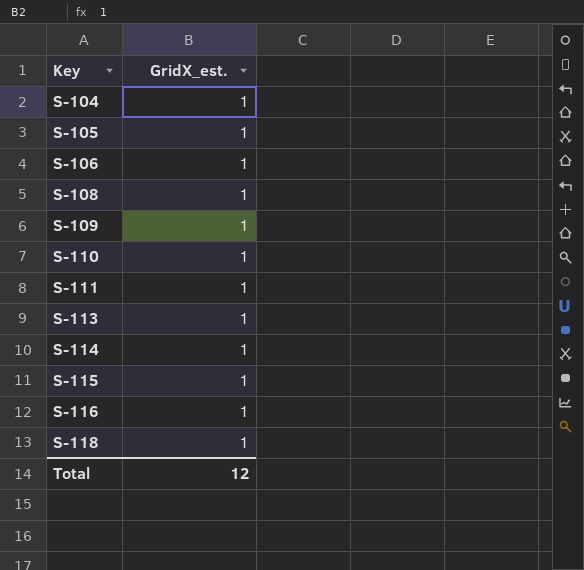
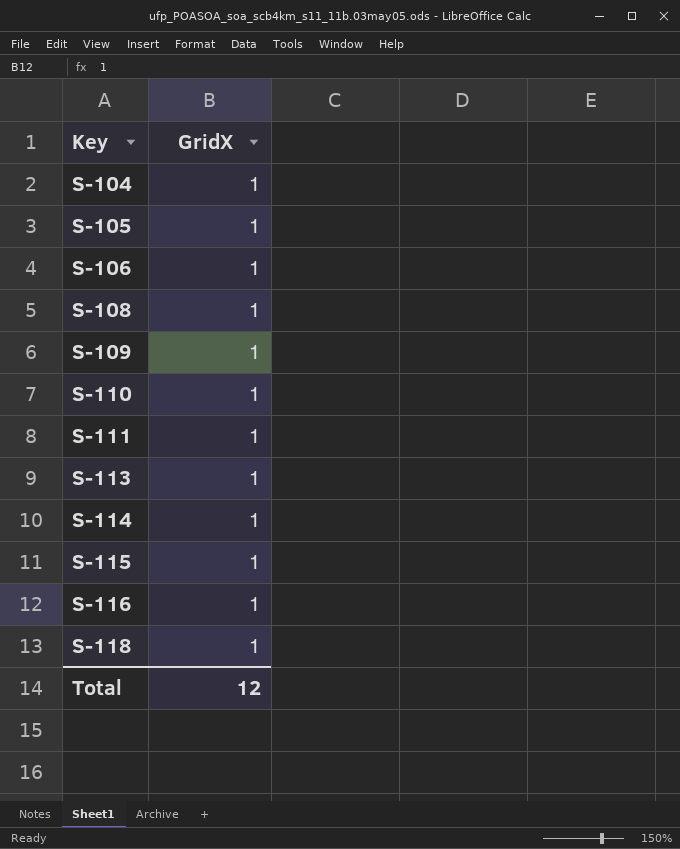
column name: GridX_est. -> GridX

